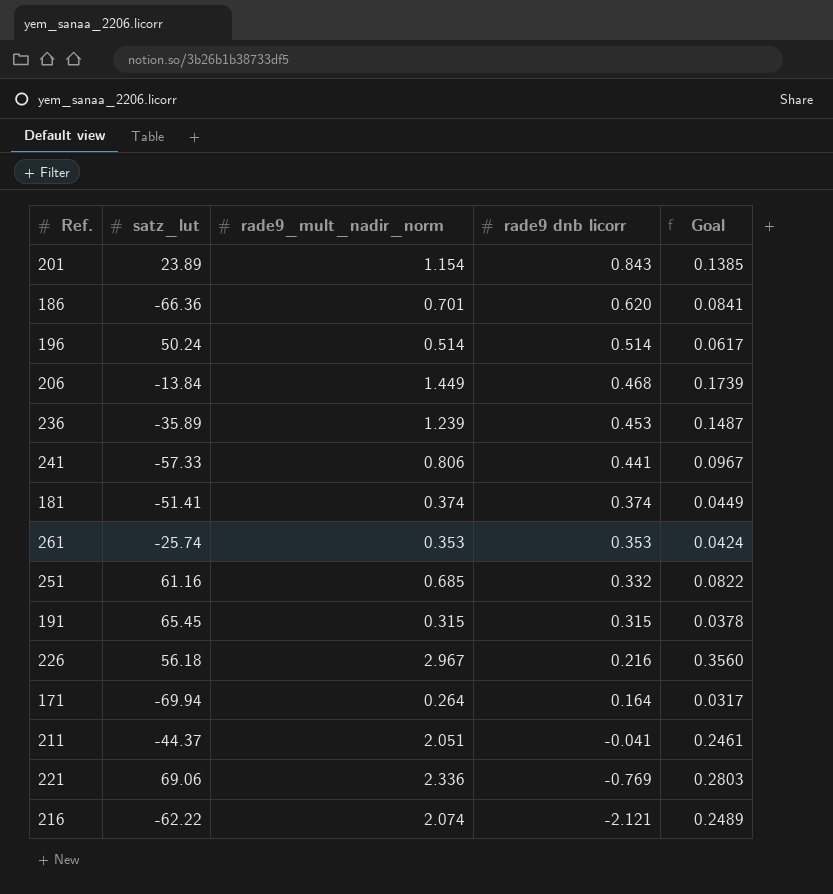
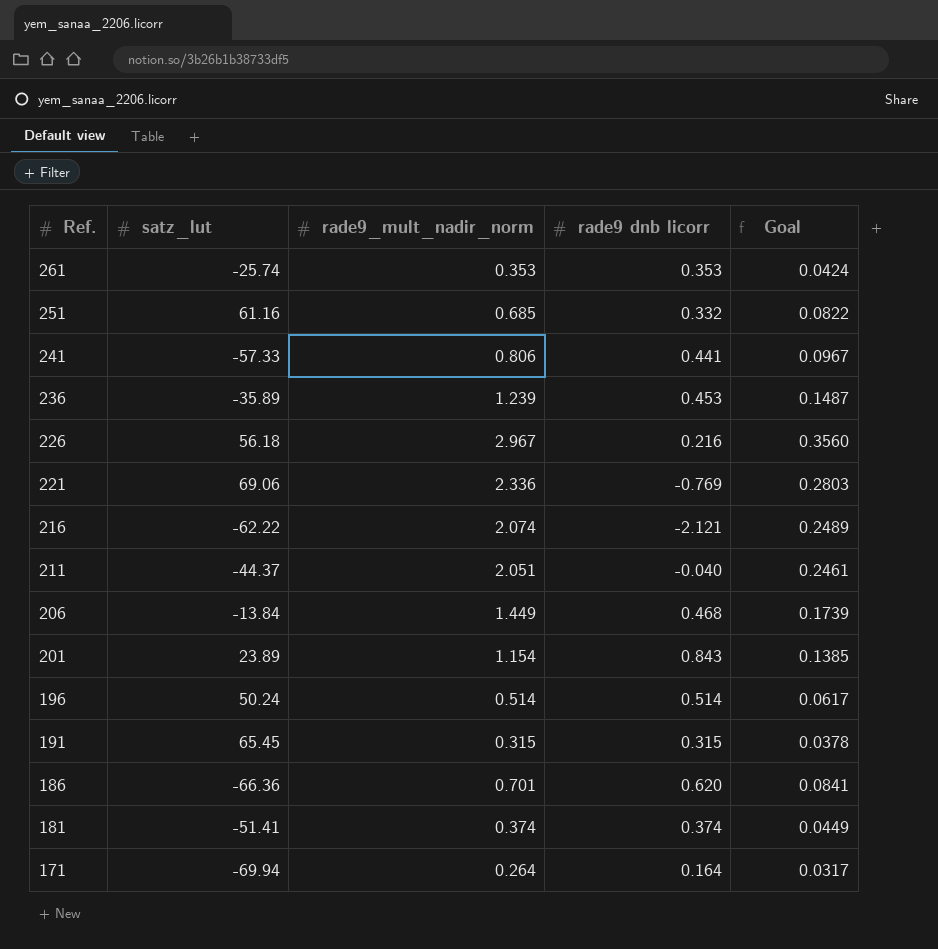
row order: rade9 dnb licorr descending -> Ref. descending
211 | rade9 dnb licorr: -0.041 -> -0.040

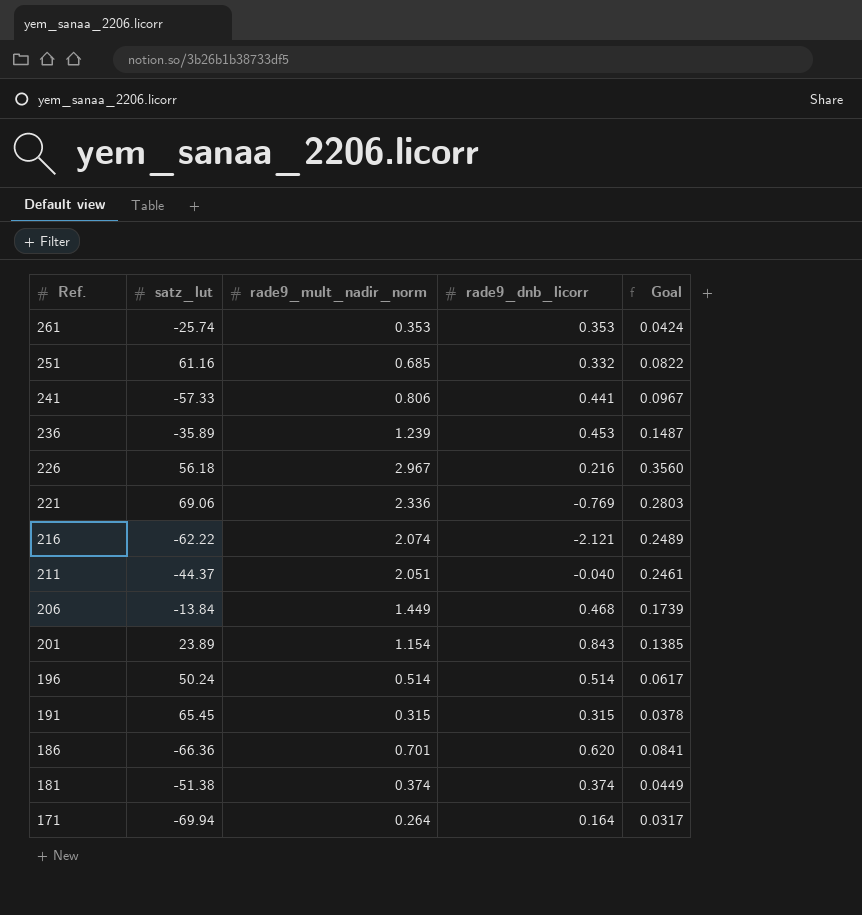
column name: rade9 dnb licorr -> rade9_dnb_licorr
181 | satz_lut: -51.41 -> -51.38

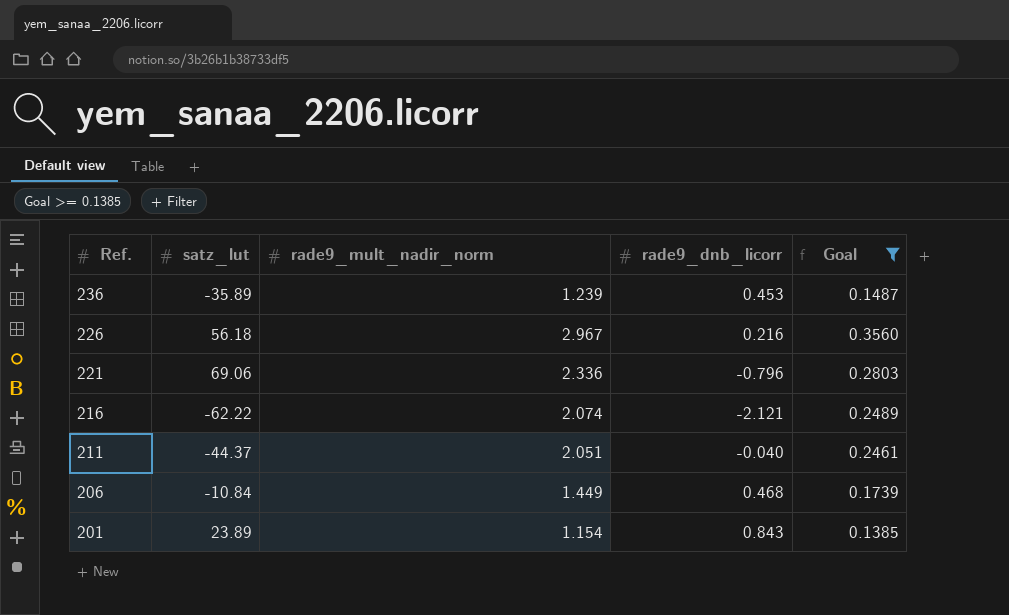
filter: none -> Goal >= 0.1385
221 | rade9_dnb_licorr: -0.769 -> -0.796
206 | satz_lut: -13.84 -> -10.84

